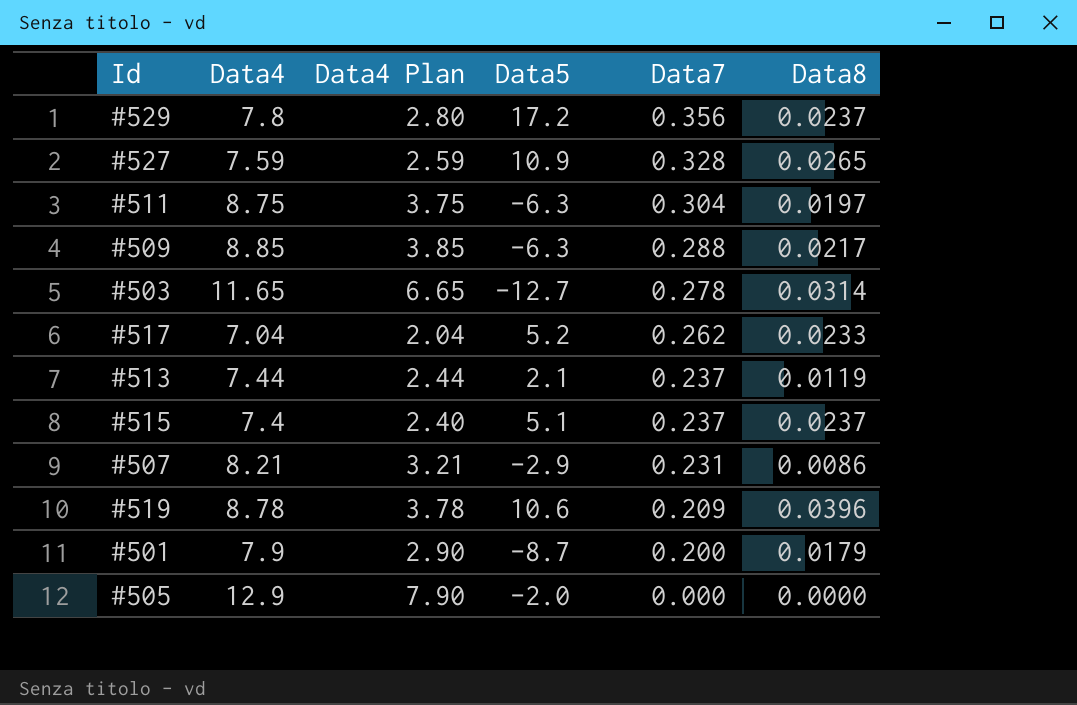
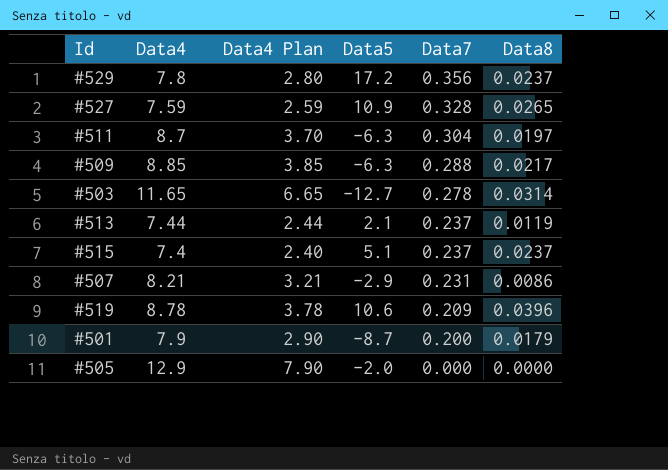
row #517: 7.04 | 2.04 | 5.2 | 0.262 | 0.0233 -> none
#511 | Data4: 8.75 -> 8.7
#511 | Data4 Plan: 3.75 -> 3.70

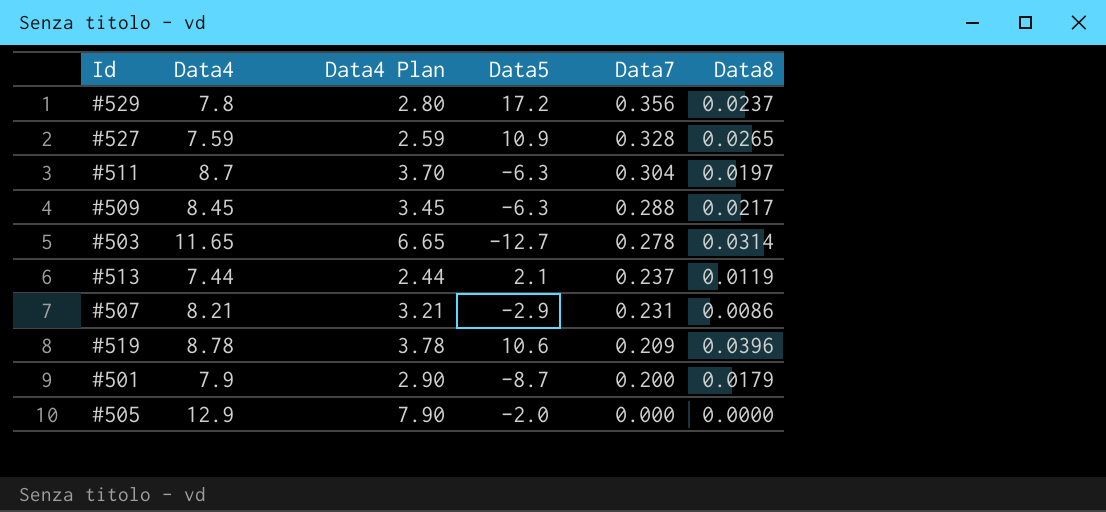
row #515: 7.4 | 2.40 | 5.1 | 0.237 | 0.0237 -> none
#509 | Data4: 8.85 -> 8.45
#509 | Data4 Plan: 3.85 -> 3.45

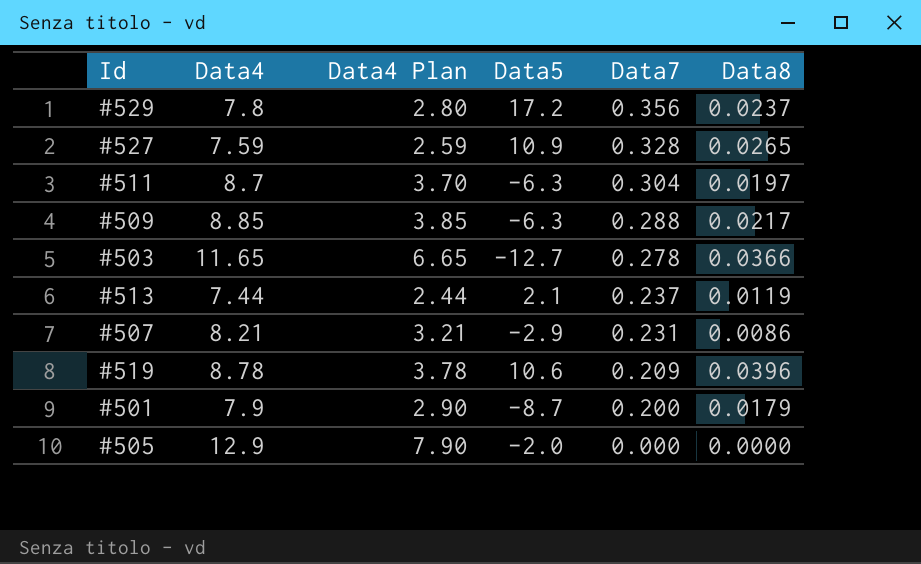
#509 | Data4: 8.45 -> 8.85
#509 | Data4 Plan: 3.45 -> 3.85
#503 | Data8: 0.0314 -> 0.0366

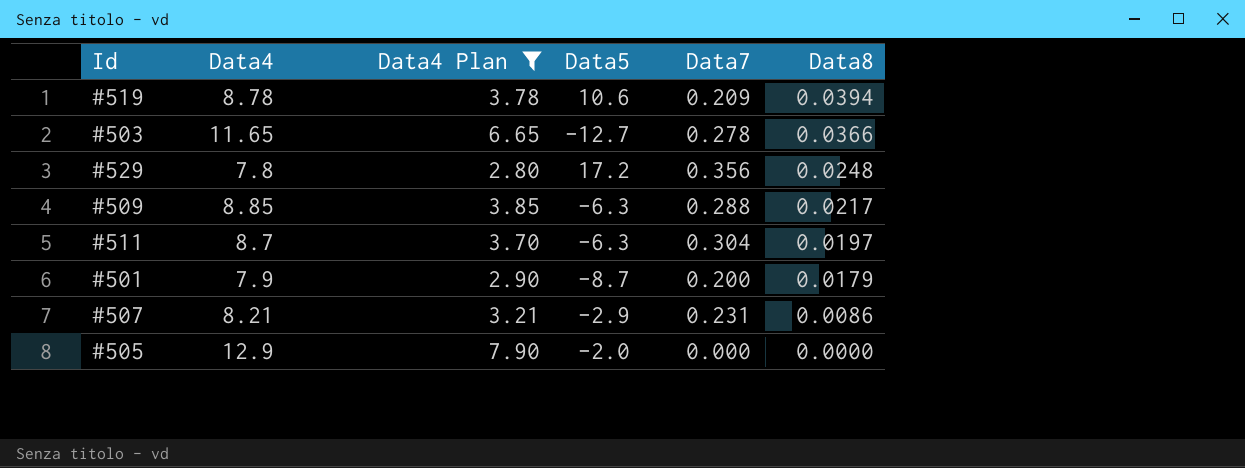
filter: none -> Data4 Plan >= 2.80
row order: Data7 descending -> Data8 descending
#519 | Data8: 0.0396 -> 0.0394
#529 | Data8: 0.0237 -> 0.0248

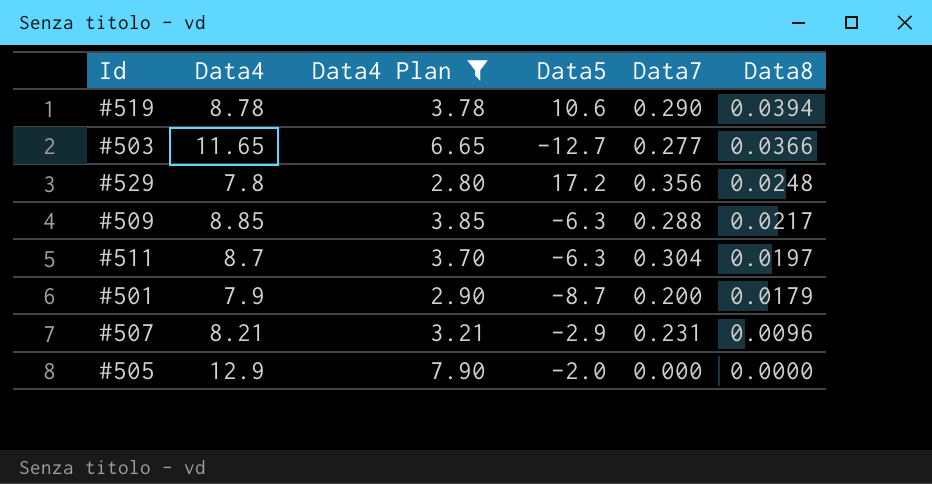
#519 | Data7: 0.209 -> 0.290
#503 | Data7: 0.278 -> 0.277
#507 | Data8: 0.0086 -> 0.0096

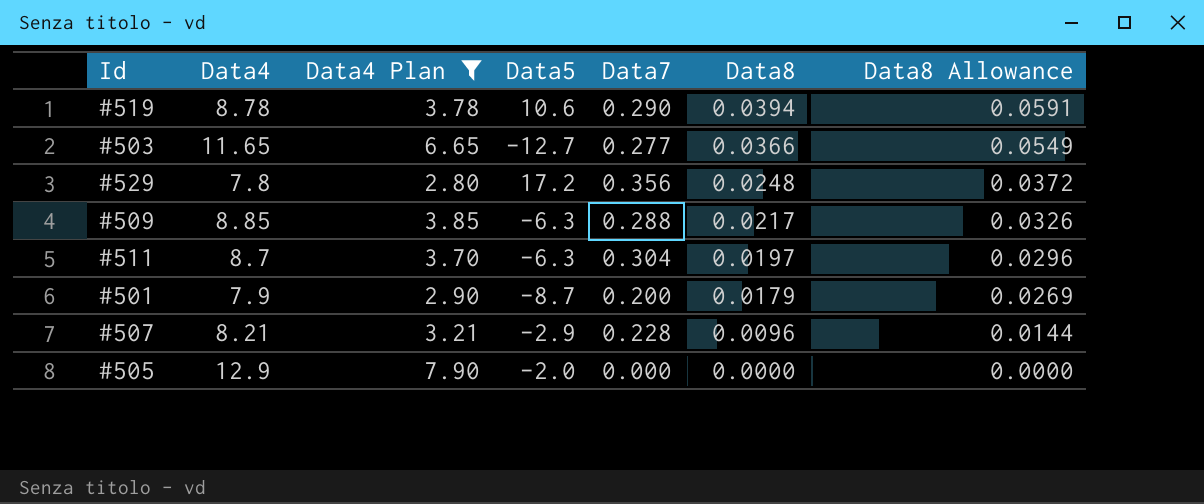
column Data8 Allowance | formula: none -> [Data8] * 1.5
#507 | Data7: 0.231 -> 0.228

